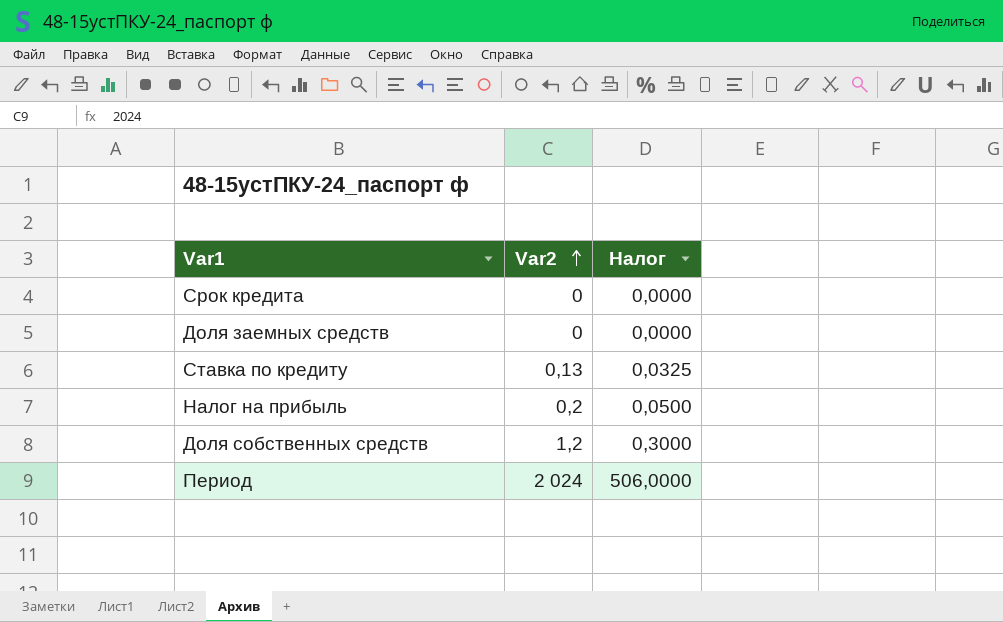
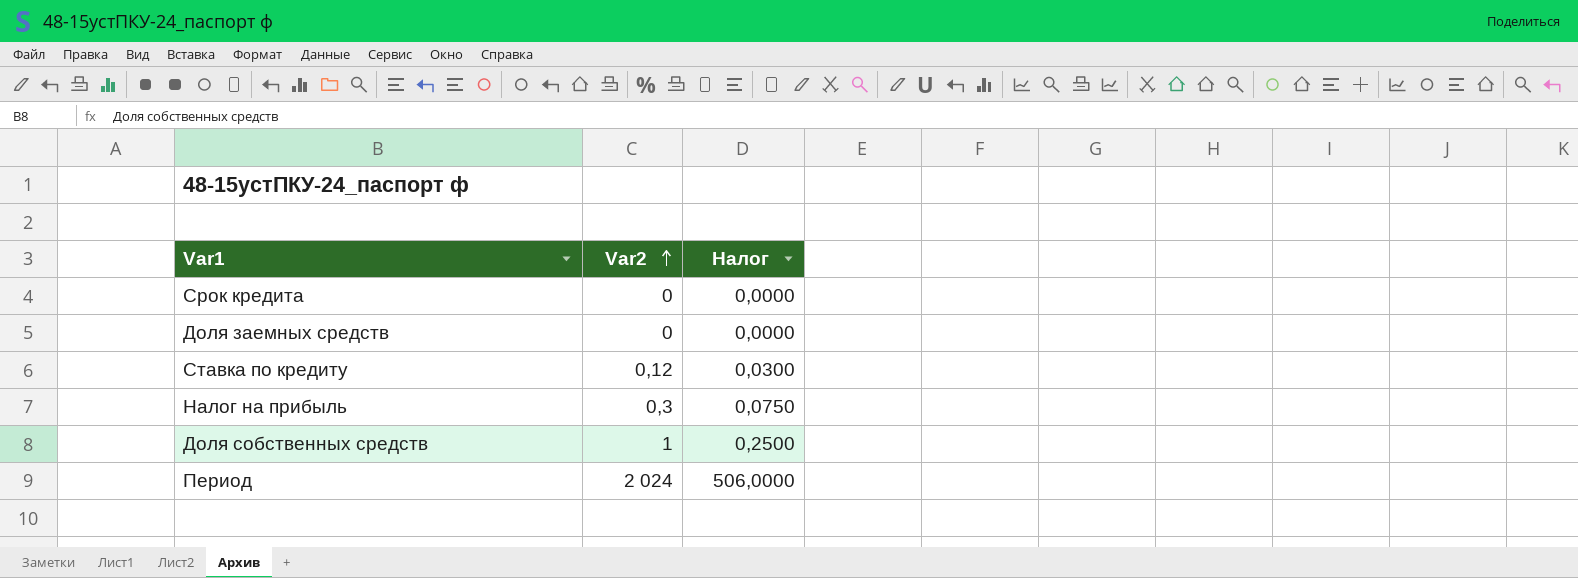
Ставка по кредиту | Var2: 0,13 -> 0,12
Ставка по кредиту | Налог: 0,0325 -> 0,0300
Налог на прибыль | Var2: 0,2 -> 0,3
Налог на прибыль | Налог: 0,0500 -> 0,0750
Доля собственных средств | Var2: 1,2 -> 1
Доля собственных средств | Налог: 0,3000 -> 0,2500

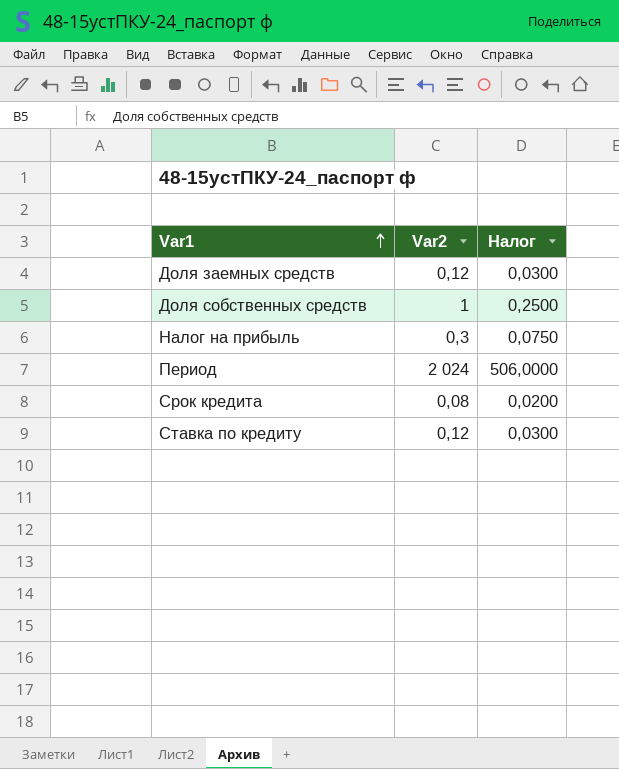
row order: Var2 ascending -> Var1 ascending
Доля заемных средств | Var2: 0 -> 0,12
Доля заемных средств | Налог: 0,0000 -> 0,0300
Срок кредита | Var2: 0 -> 0,08
Срок кредита | Налог: 0,0000 -> 0,0200

